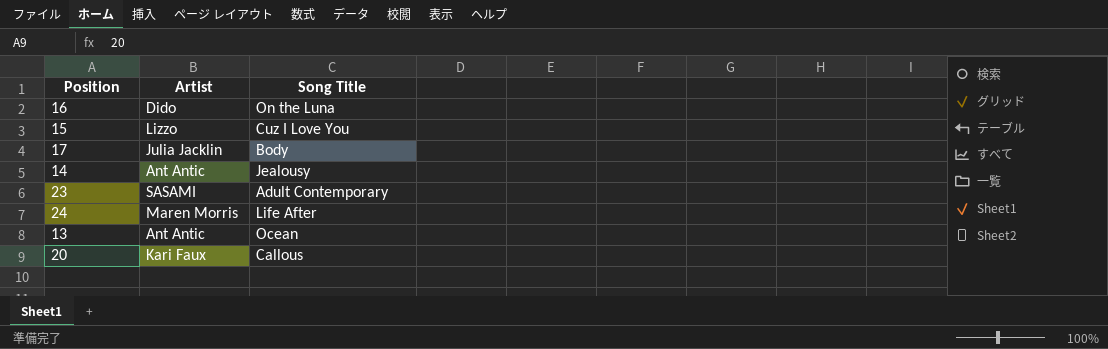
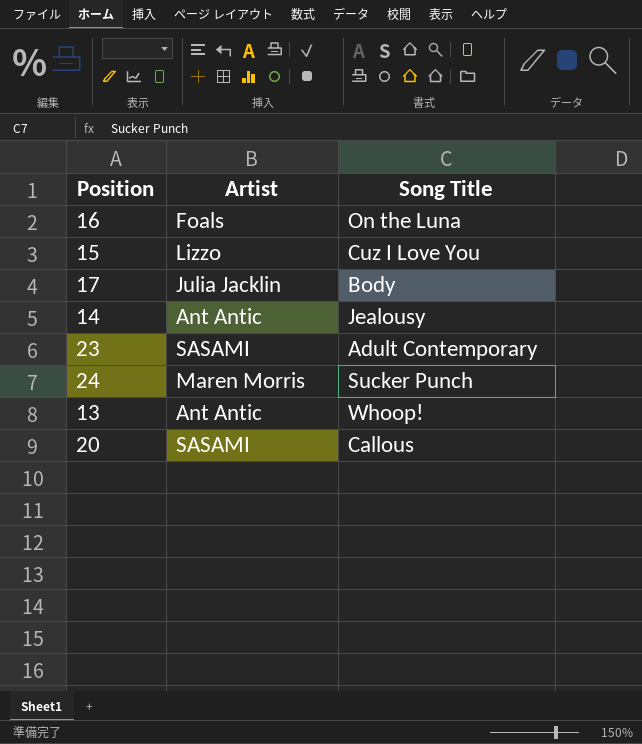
16 | Artist: Dido -> Foals
24 | Song Title: Life After -> Sucker Punch
13 | Song Title: Ocean -> Whoop!
20 | Artist: Kari Faux -> SASAMI

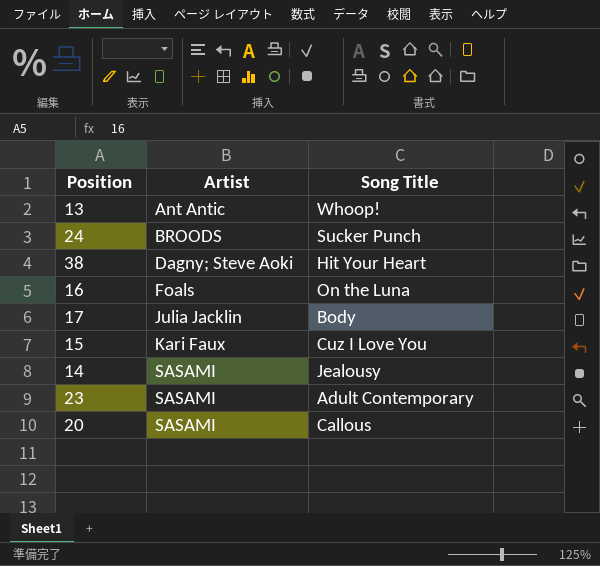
row order: none -> Artist ascending
24 | Artist: Maren Morris -> BROODS
row 38: none -> Dagny; Steve Aoki | Hit Your Heart
15 | Artist: Lizzo -> Kari Faux
14 | Artist: Ant Antic -> SASAMI

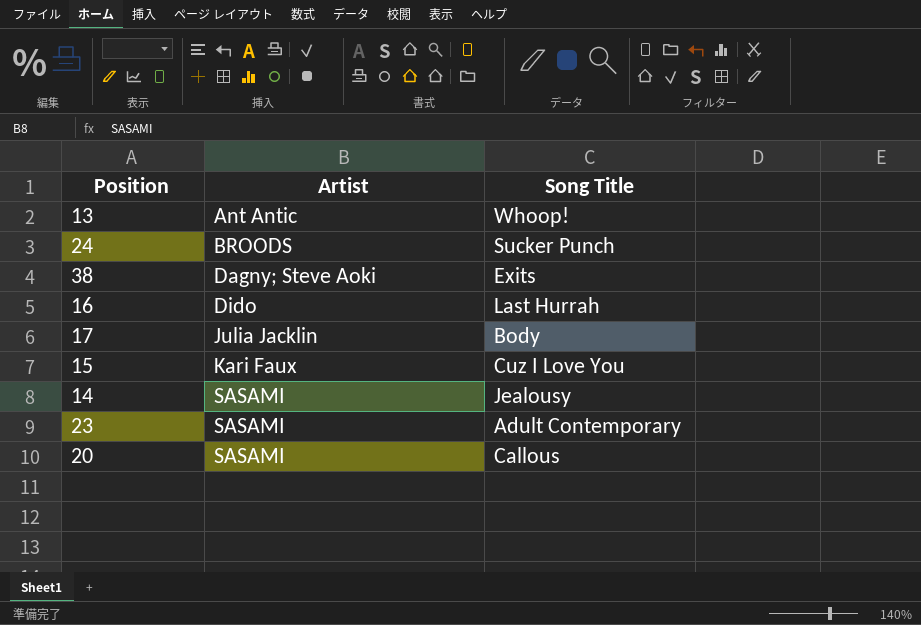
38 | Song Title: Hit Your Heart -> Exits
16 | Artist: Foals -> Dido
16 | Song Title: On the Luna -> Last Hurrah

